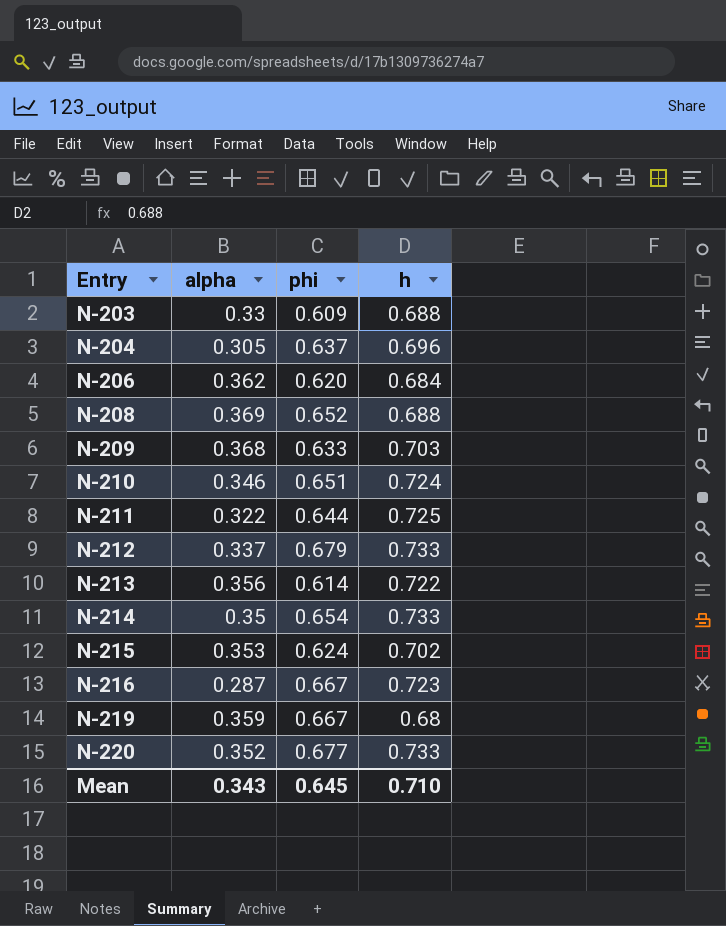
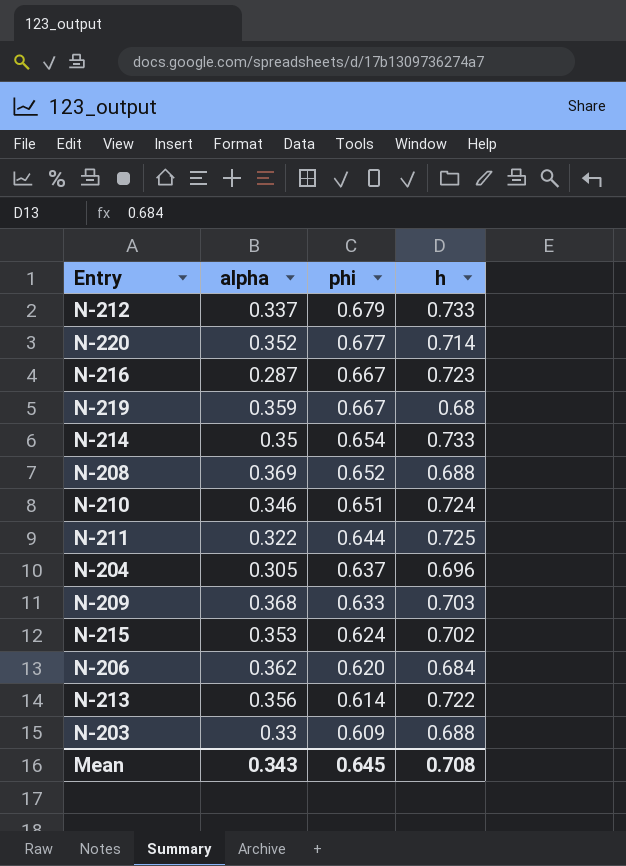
row order: Entry ascending -> phi descending
N-220 | h: 0.733 -> 0.714
Mean | h: 0.710 -> 0.708

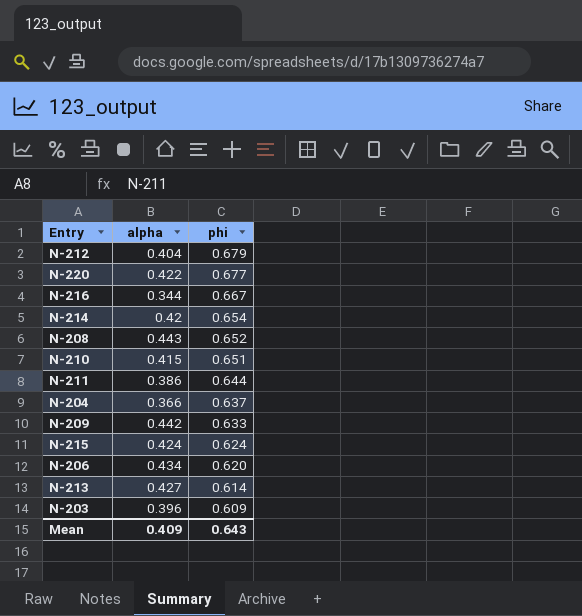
column h | position: 4 -> none
row N-219: 0.359 | 0.667 | 0.68 -> none
N-212 | alpha: 0.337 -> 0.404
N-220 | alpha: 0.352 -> 0.422
N-216 | alpha: 0.287 -> 0.344
N-214 | alpha: 0.35 -> 0.42
N-208 | alpha: 0.369 -> 0.443
N-210 | alpha: 0.346 -> 0.415
N-211 | alpha: 0.322 -> 0.386
N-204 | alpha: 0.305 -> 0.366
N-209 | alpha: 0.368 -> 0.442
N-215 | alpha: 0.353 -> 0.424
N-206 | alpha: 0.362 -> 0.434
N-213 | alpha: 0.356 -> 0.427
N-203 | alpha: 0.33 -> 0.396
Mean | alpha: 0.343 -> 0.409
Mean | phi: 0.645 -> 0.643

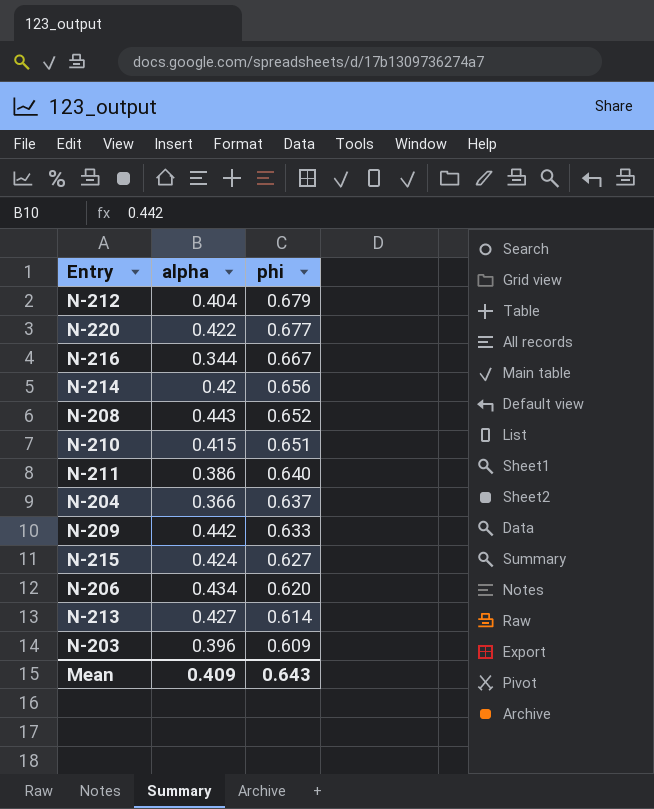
N-214 | phi: 0.654 -> 0.656
N-211 | phi: 0.644 -> 0.640
N-215 | phi: 0.624 -> 0.627

